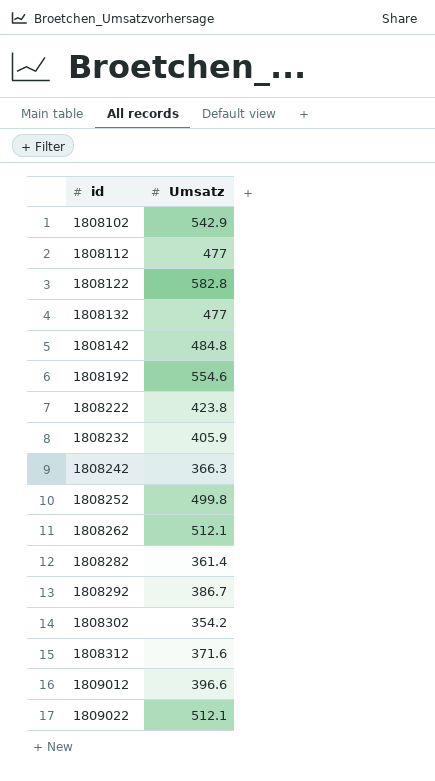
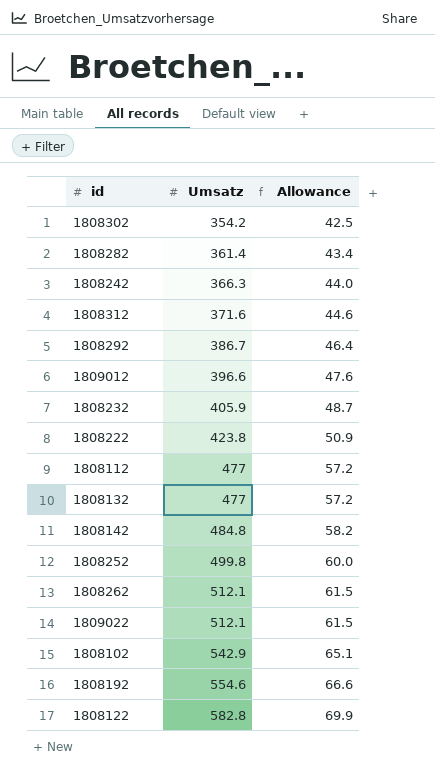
row order: id ascending -> Umsatz ascending
column Allowance | formula: none -> [Umsatz] * 0.12

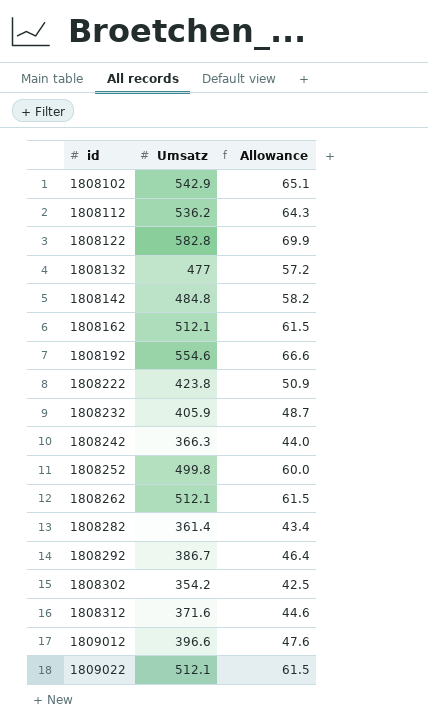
row order: Umsatz ascending -> id ascending
1808112 | Umsatz: 477 -> 536.2
1808112 | Allowance: 57.2 -> 64.3
row 1808162: none -> 512.1 | 61.5

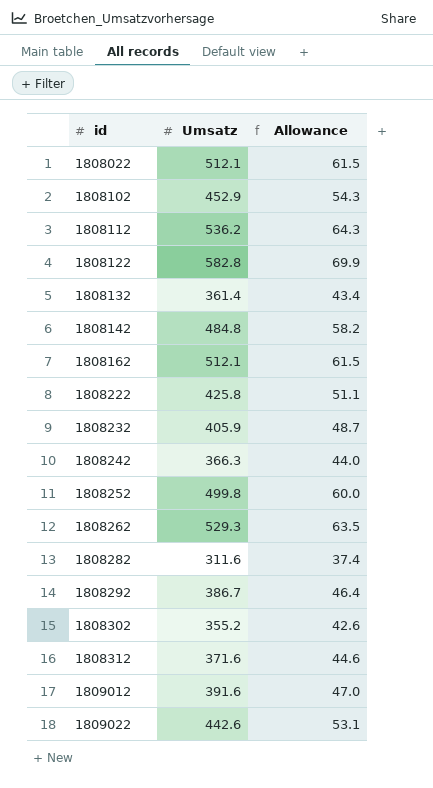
row 1808192: 554.6 | 66.6 -> none
row 1808022: none -> 512.1 | 61.5
1808102 | Umsatz: 542.9 -> 452.9
1808102 | Allowance: 65.1 -> 54.3
1808132 | Umsatz: 477 -> 361.4
1808132 | Allowance: 57.2 -> 43.4
1808222 | Umsatz: 423.8 -> 425.8
1808222 | Allowance: 50.9 -> 51.1
1808262 | Umsatz: 512.1 -> 529.3
1808262 | Allowance: 61.5 -> 63.5
1808282 | Umsatz: 361.4 -> 311.6
1808282 | Allowance: 43.4 -> 37.4
1808302 | Umsatz: 354.2 -> 355.2
1808302 | Allowance: 42.5 -> 42.6
1809012 | Umsatz: 396.6 -> 391.6
1809012 | Allowance: 47.6 -> 47.0
1809022 | Umsatz: 512.1 -> 442.6
1809022 | Allowance: 61.5 -> 53.1

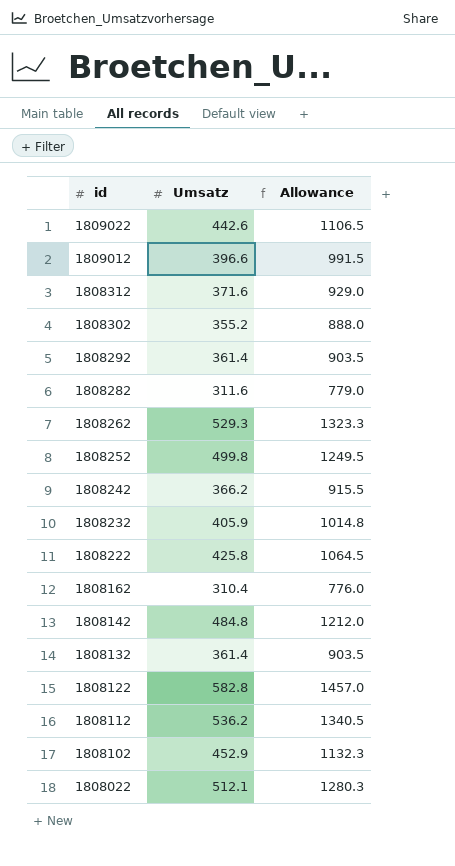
row order: id ascending -> id descending
column Allowance | formula: [Umsatz] * 0.12 -> [Umsatz] * 2.5
1809012 | Umsatz: 391.6 -> 396.6
1808292 | Umsatz: 386.7 -> 361.4
1808242 | Umsatz: 366.3 -> 366.2
1808162 | Umsatz: 512.1 -> 310.4

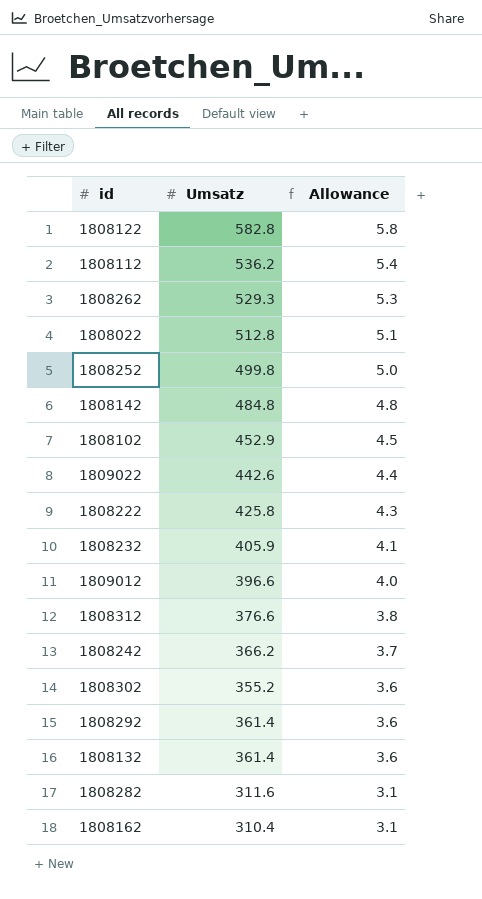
row order: id descending -> Allowance descending
column Allowance | formula: [Umsatz] * 2.5 -> [Umsatz] * 0.01
1808022 | Umsatz: 512.1 -> 512.8
1808312 | Umsatz: 371.6 -> 376.6

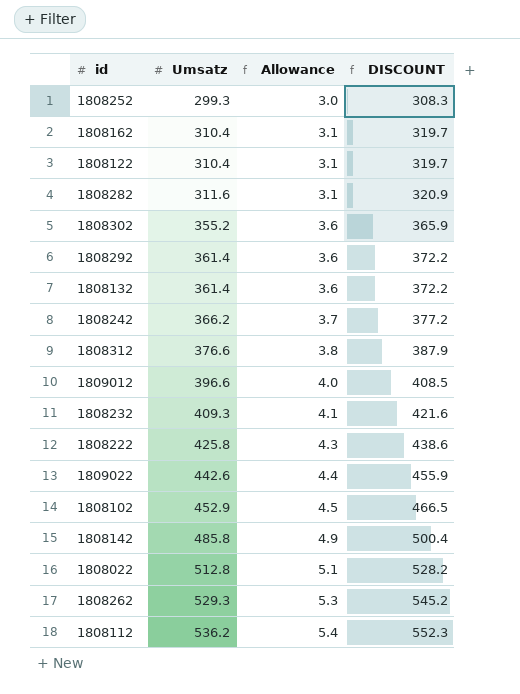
row order: Allowance descending -> Umsatz ascending
column DISCOUNT | formula: none -> [Umsatz] * 1.03
1808252 | Umsatz: 499.8 -> 299.3
1808252 | Allowance: 5.0 -> 3.0
1808122 | Umsatz: 582.8 -> 310.4
1808122 | Allowance: 5.8 -> 3.1
1808232 | Umsatz: 405.9 -> 409.3
1808142 | Umsatz: 484.8 -> 485.8
1808142 | Allowance: 4.8 -> 4.9

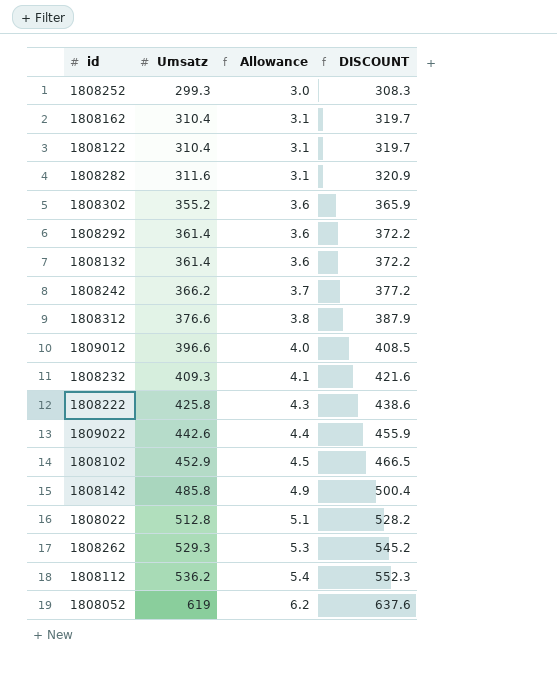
row 1808052: none -> 619 | 6.2 | 637.6

